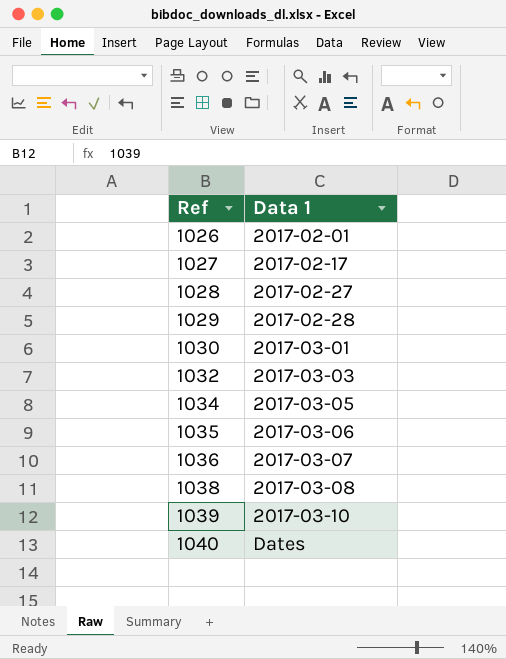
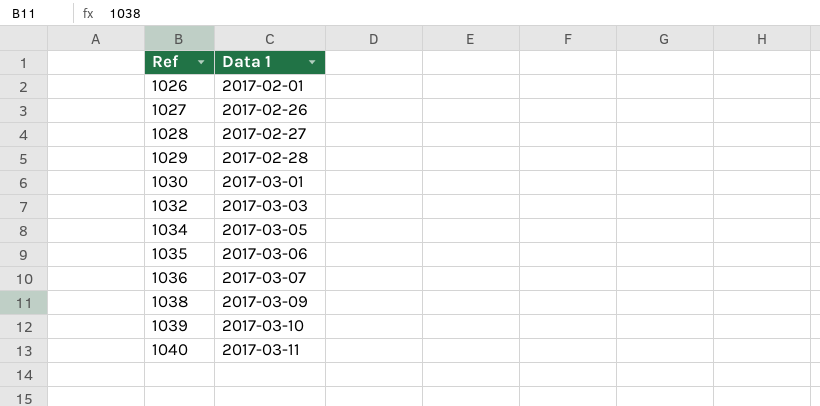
1027 | Data 1: 2017-02-17 -> 2017-02-26
1038 | Data 1: 2017-03-08 -> 2017-03-09
1040 | Data 1: Dates -> 2017-03-11

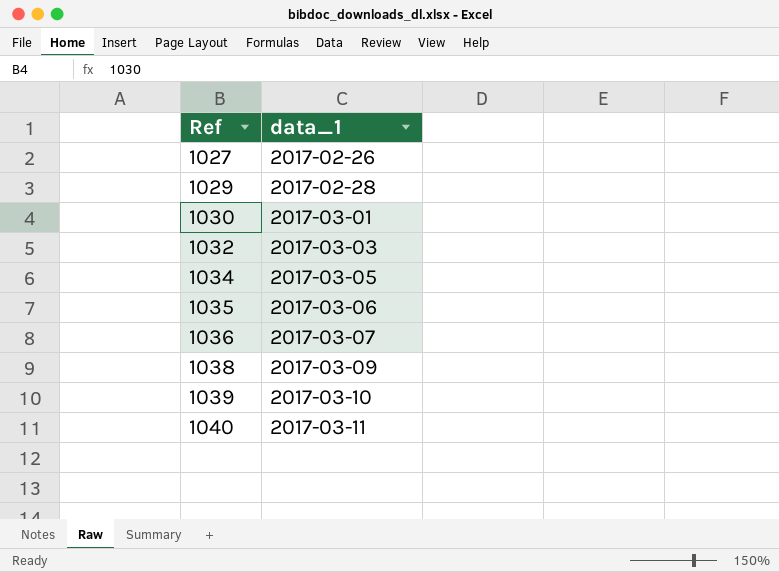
column name: Data 1 -> data_1
row 1026: 2017-02-01 -> none
row 1028: 2017-02-27 -> none

